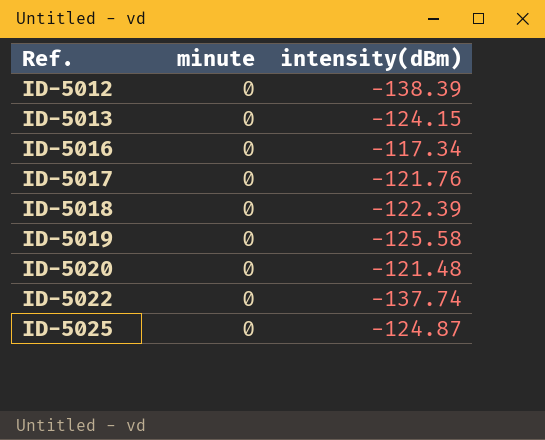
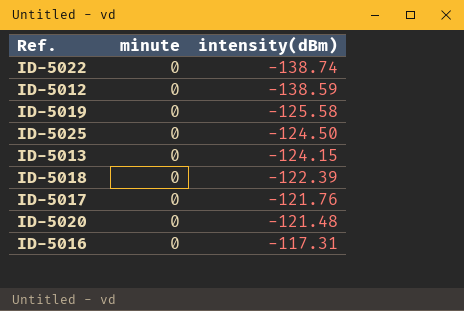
row order: Ref. ascending -> intensity(dBm) ascending
ID-5022 | intensity(dBm): -137.74 -> -138.74
ID-5012 | intensity(dBm): -138.39 -> -138.59
ID-5025 | intensity(dBm): -124.87 -> -124.50
ID-5016 | intensity(dBm): -117.34 -> -117.31

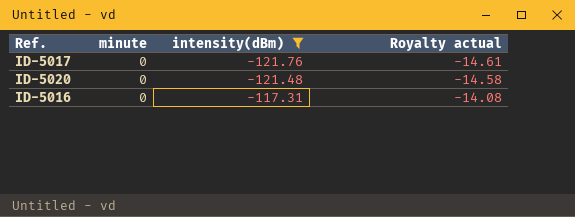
filter: none -> intensity(dBm) >= -121.76
column Royalty actual | formula: none -> [intensity(dBm)] * 0.12

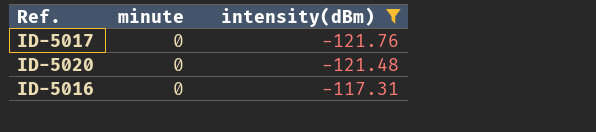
column Royalty actual | formula: [intensity(dBm)] * 0.12 -> none

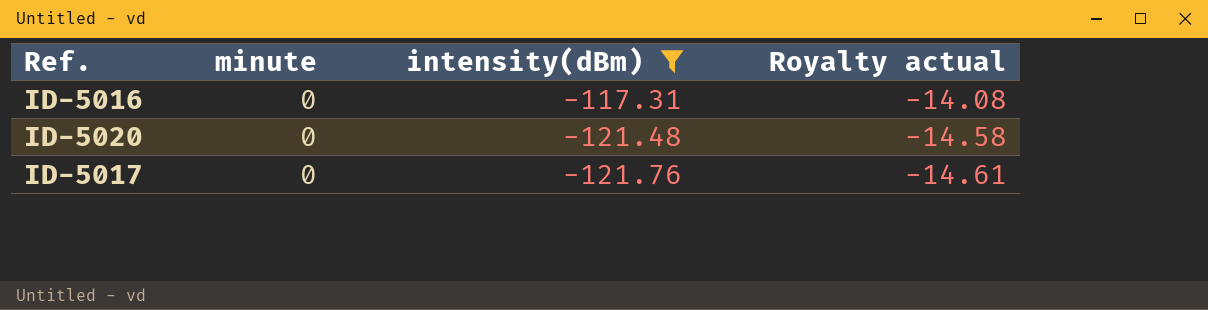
row order: intensity(dBm) ascending -> intensity(dBm) descending
column Royalty actual | formula: none -> [intensity(dBm)] * 0.12

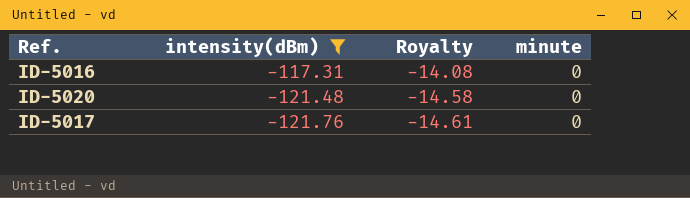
column name: Royalty actual -> Royalty
column minute | position: 2 -> 4

